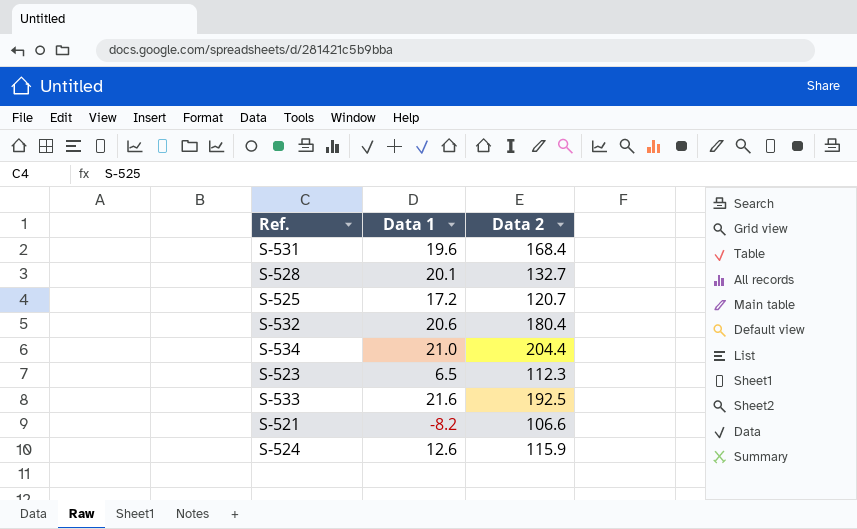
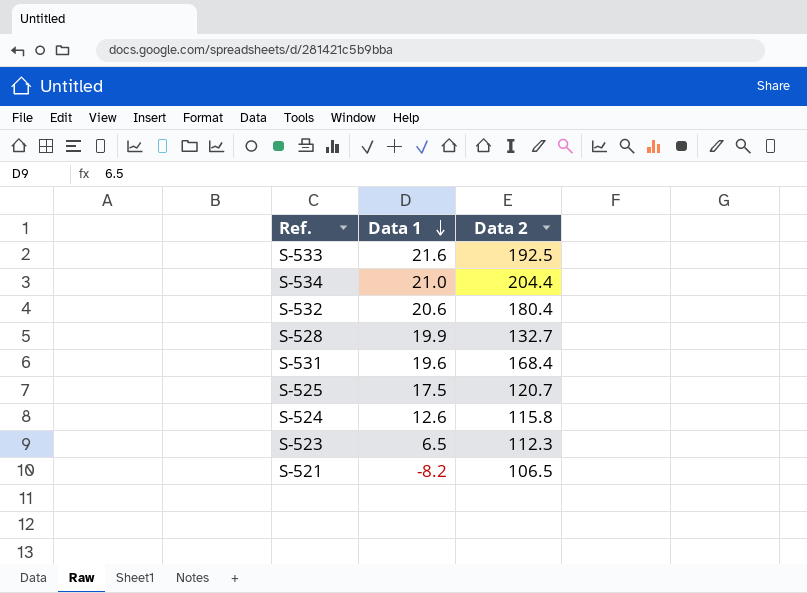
row order: none -> Data 1 descending
S-528 | Data 1: 20.1 -> 19.9
S-525 | Data 1: 17.2 -> 17.5
S-524 | Data 2: 115.9 -> 115.8
S-521 | Data 2: 106.6 -> 106.5

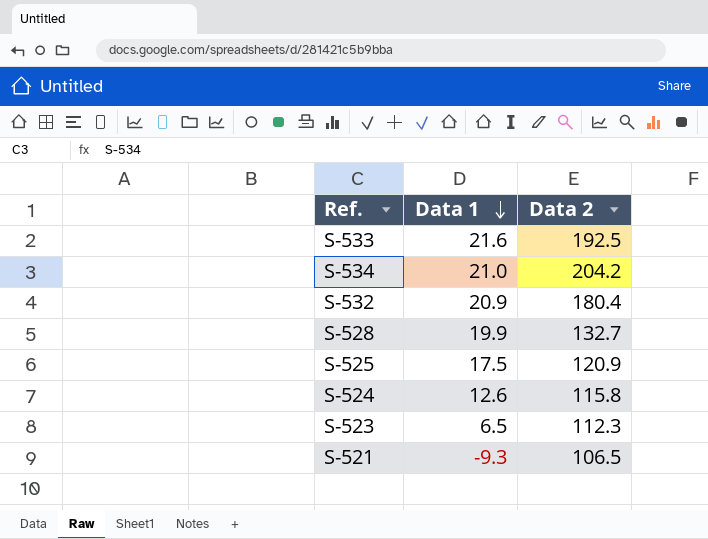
row S-531: 19.6 | 168.4 -> none
S-534 | Data 2: 204.4 -> 204.2
S-532 | Data 1: 20.6 -> 20.9
S-525 | Data 2: 120.7 -> 120.9
S-521 | Data 1: -8.2 -> -9.3

